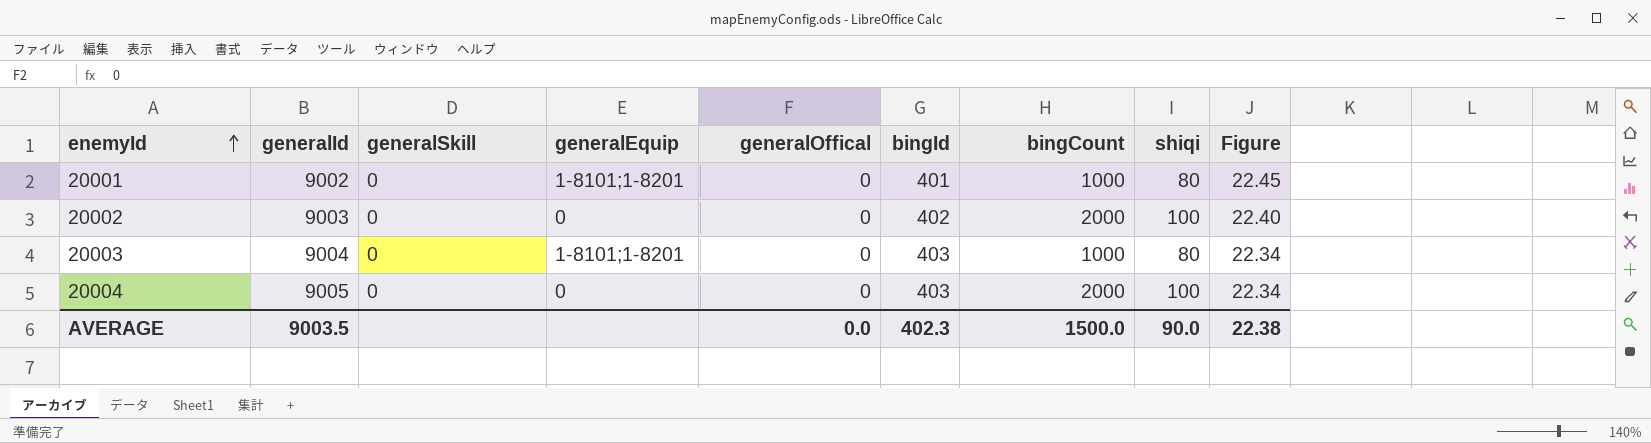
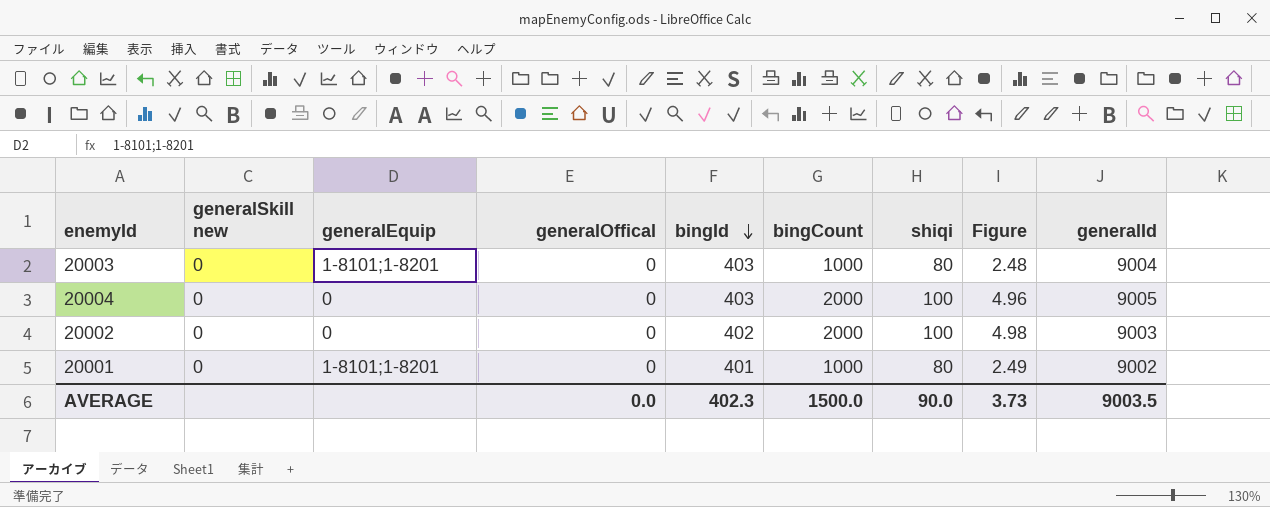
row order: enemyId ascending -> bingId descending
column name: generalSkill -> generalSkill new
column Figure | formula: [generalId] / [bingId] -> [bingCount] / [bingId]
column generalId | position: 2 -> 9
AVERAGE | Figure: 22.38 -> 3.73

